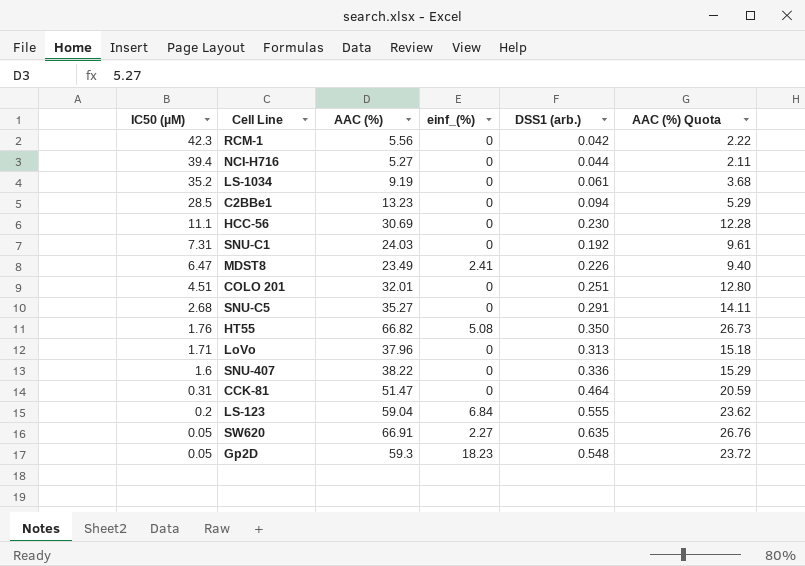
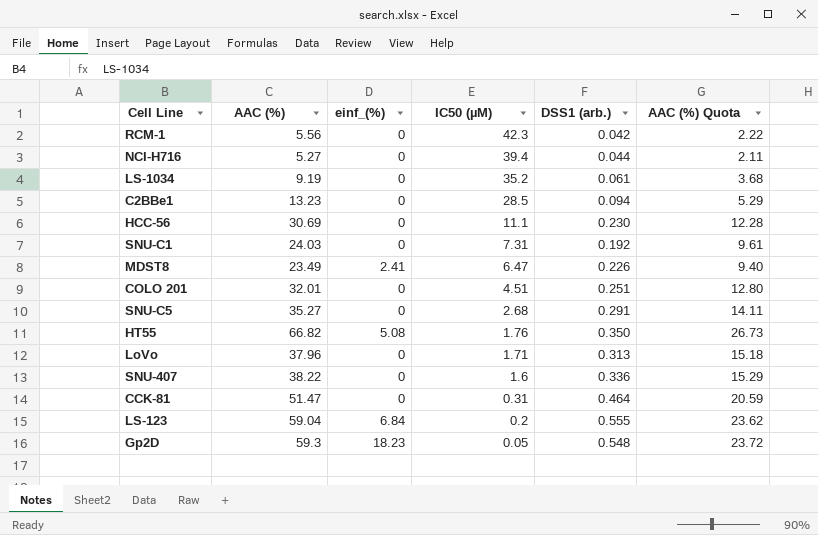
column IC50 (µM) | position: 1 -> 4
row SW620: 0.05 | 66.91 | 2.27 | 0.635 | 26.76 -> none

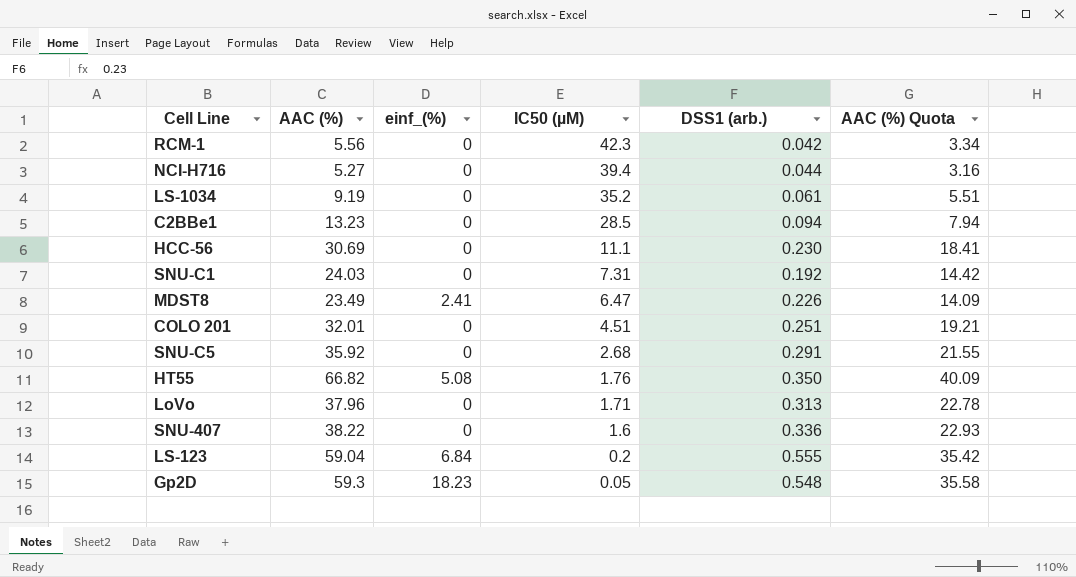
column AAC (%) Quota | formula: [AAC (%)] * 0.4 -> [AAC (%)] * 0.6
row CCK-81: 51.47 | 0 | 0.31 | 0.464 | 20.59 -> none
SNU-C5 | AAC (%): 35.27 -> 35.92

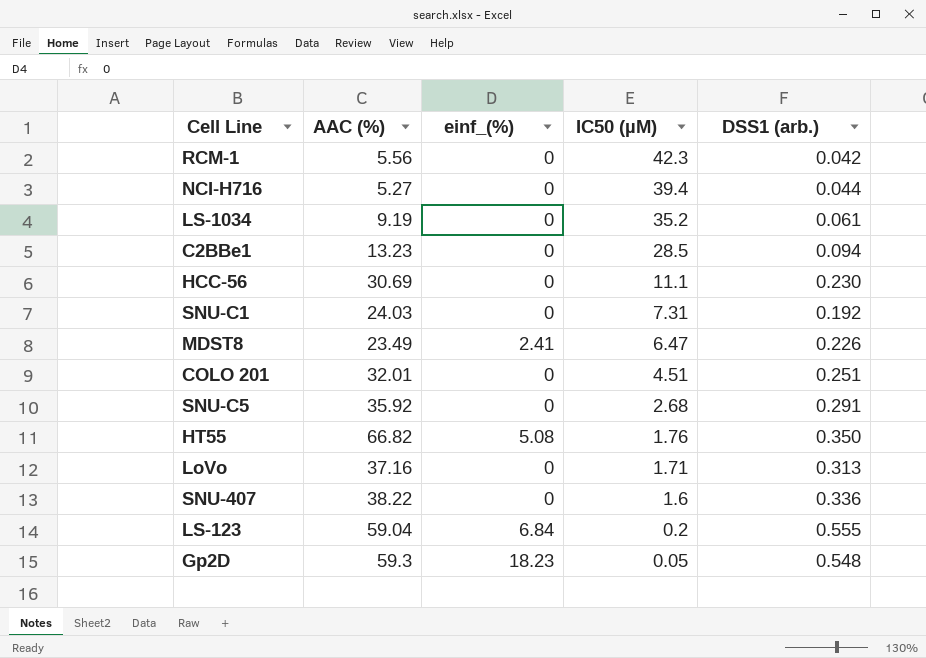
column AAC (%) Quota | formula: [AAC (%)] * 0.6 -> none
LoVo | AAC (%): 37.96 -> 37.16

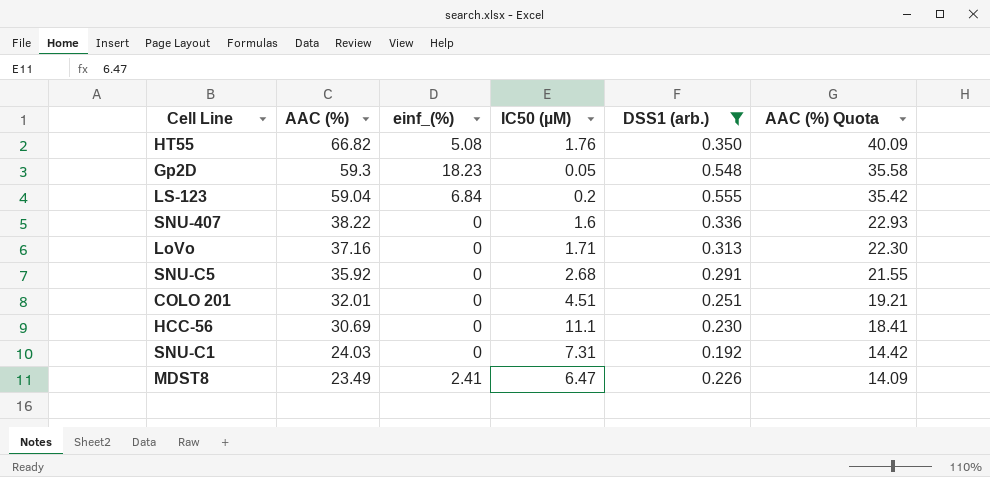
filter: none -> DSS1 (arb.) >= 0.192
row order: IC50 (µM) descending -> AAC (%) descending
column AAC (%) Quota | formula: none -> [AAC (%)] * 0.6

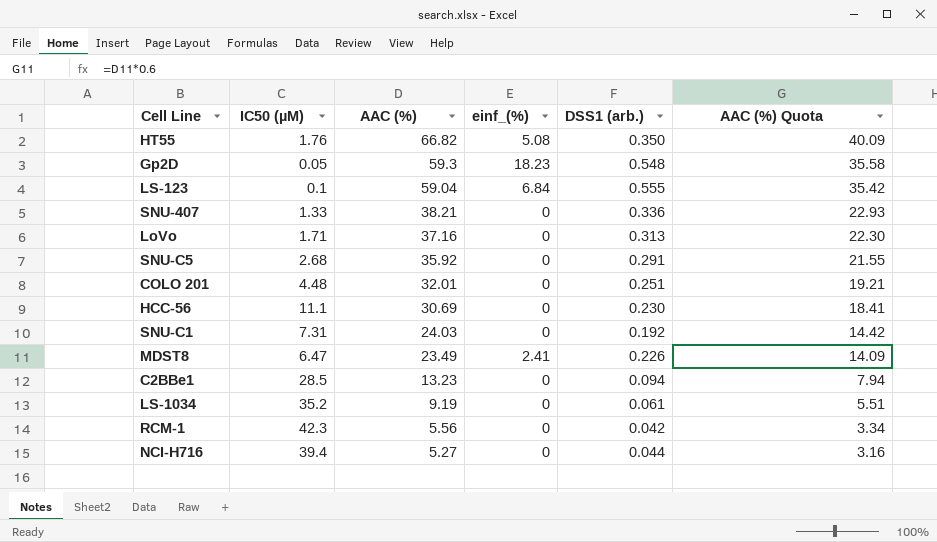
filter: DSS1 (arb.) >= 0.192 -> none
column IC50 (µM) | position: 4 -> 2
LS-123 | IC50 (µM): 0.2 -> 0.1
SNU-407 | IC50 (µM): 1.6 -> 1.33
SNU-407 | AAC (%): 38.22 -> 38.21
COLO 201 | IC50 (µM): 4.51 -> 4.48

